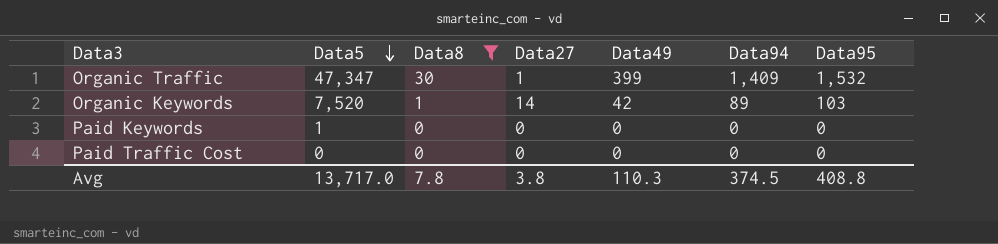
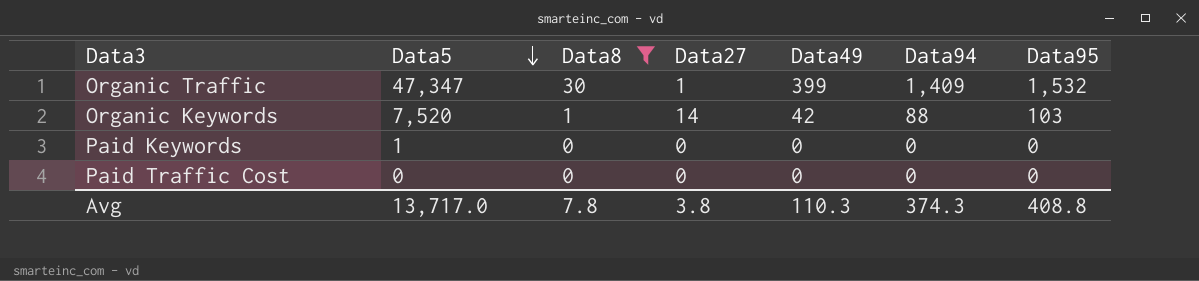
Organic Keywords | Data94: 89 -> 88
Avg | Data94: 374.5 -> 374.3

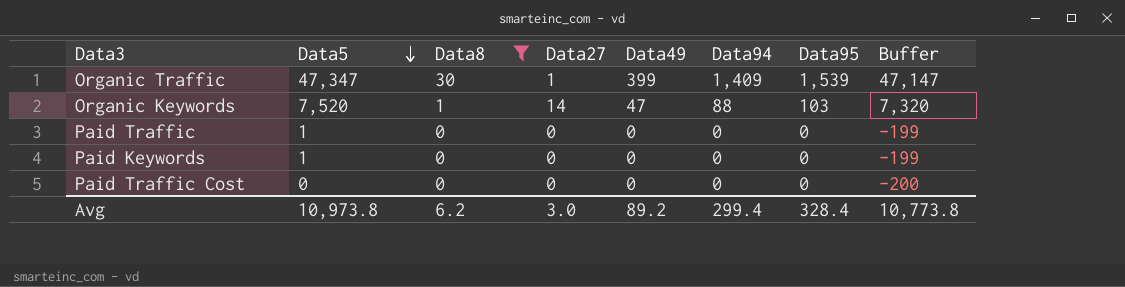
column Buffer | formula: none -> [Data5] - 200
Organic Traffic | Data95: 1,532 -> 1,539
Organic Keywords | Data49: 42 -> 47
row Paid Traffic: none -> 1 | 0 | 0 | 0 | 0 | 0 | -199
Avg | Data5: 13,717.0 -> 10,973.8
Avg | Data8: 7.8 -> 6.2
Avg | Data27: 3.8 -> 3.0
Avg | Data49: 110.3 -> 89.2
Avg | Data94: 374.3 -> 299.4
Avg | Data95: 408.8 -> 328.4

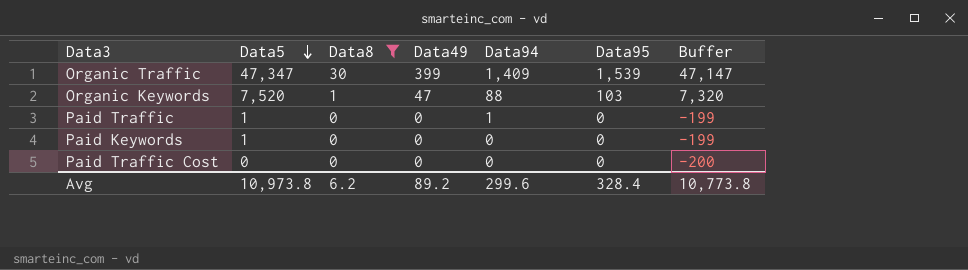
column Data27 | position: 4 -> none
Paid Traffic | Data94: 0 -> 1
Avg | Data94: 299.4 -> 299.6

